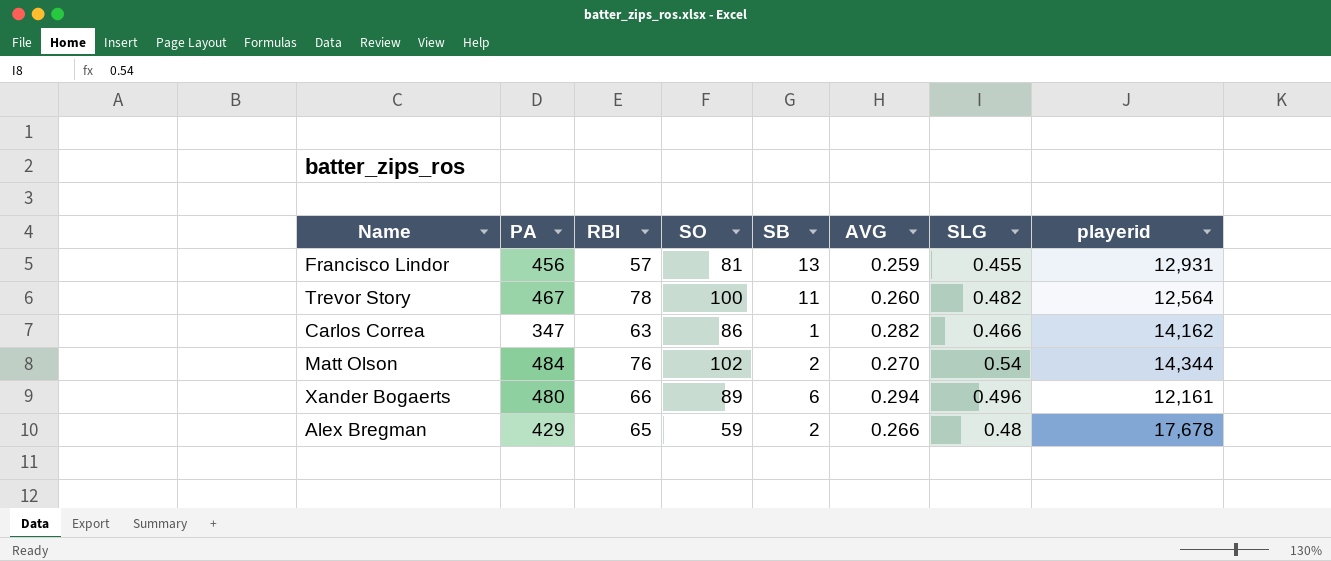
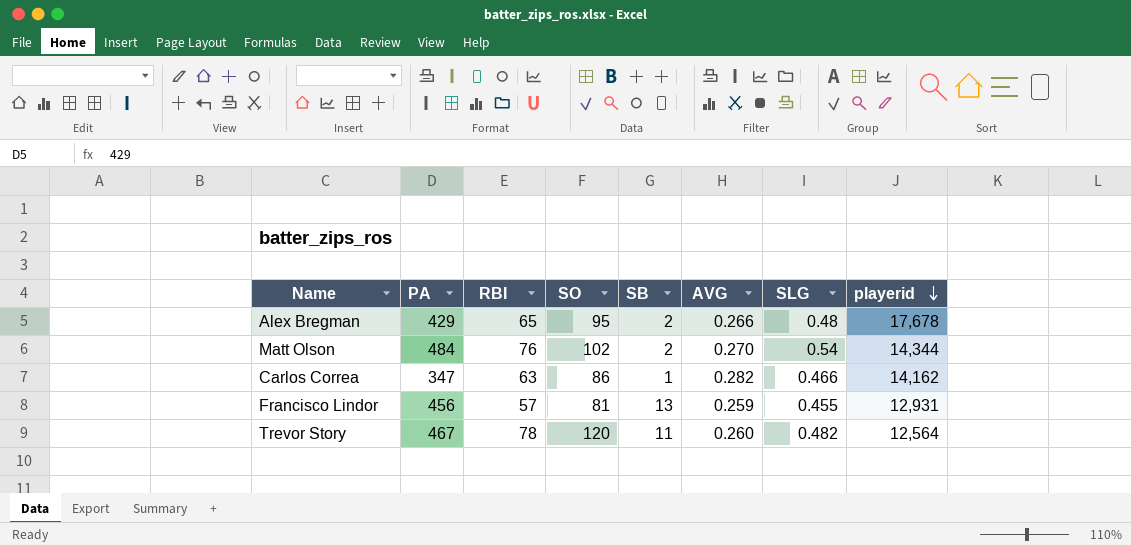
row order: none -> playerid descending
row Xander Bogaerts: 480 | 66 | 89 | 6 | 0.294 | 0.496 | 12,161 -> none
Alex Bregman | SO: 59 -> 95
Trevor Story | SO: 100 -> 120

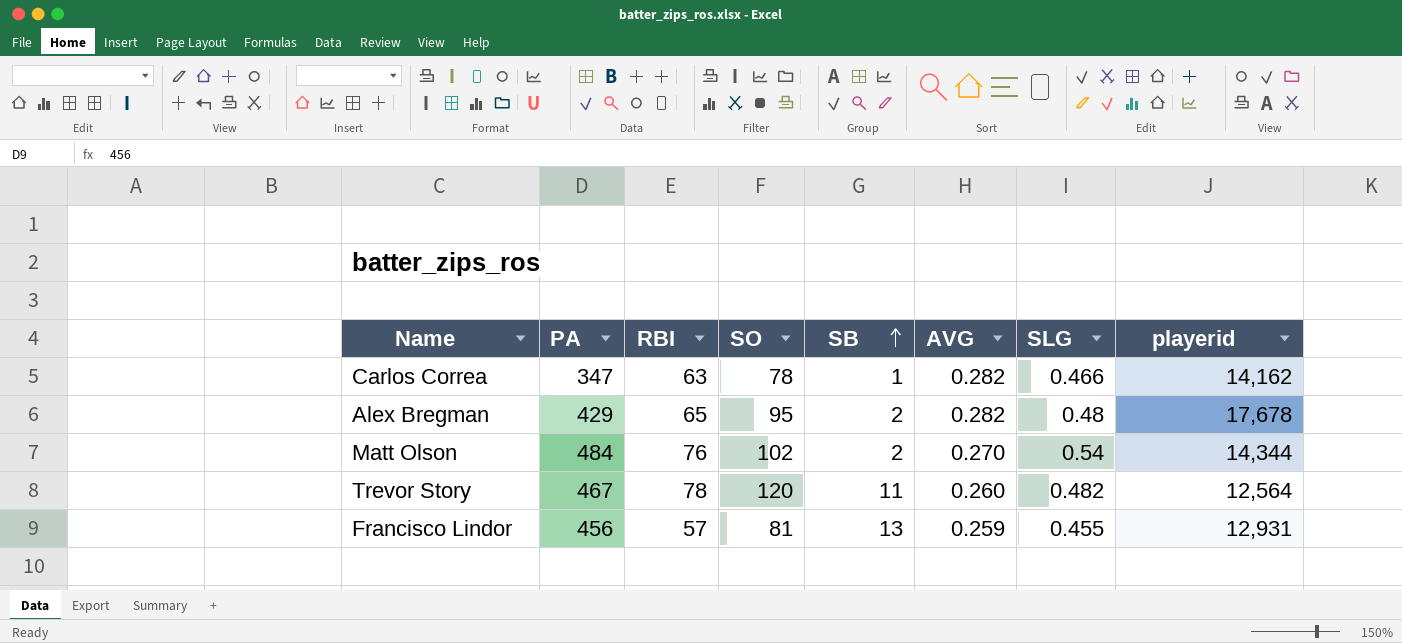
row order: playerid descending -> SB ascending
Carlos Correa | SO: 86 -> 78
Alex Bregman | AVG: 0.266 -> 0.282

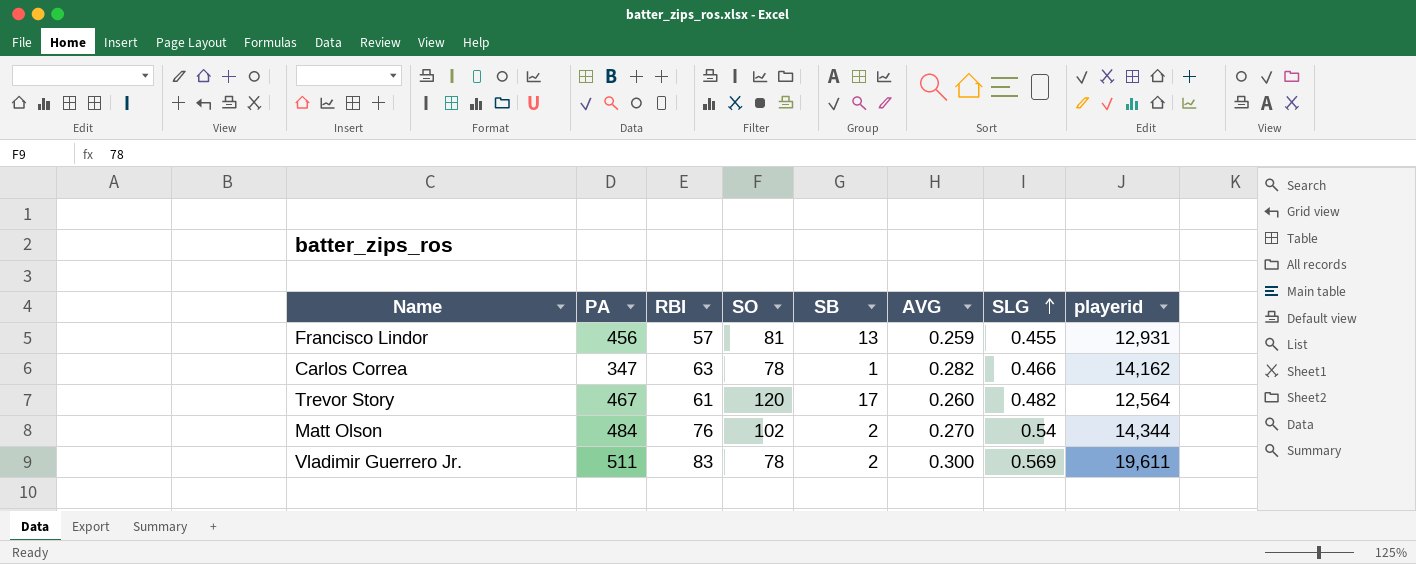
row order: SB ascending -> SLG ascending
row Alex Bregman: 429 | 65 | 95 | 2 | 0.282 | 0.48 | 17,678 -> none
Trevor Story | RBI: 78 -> 61
Trevor Story | SB: 11 -> 17
row Vladimir Guerrero Jr.: none -> 511 | 83 | 78 | 2 | 0.300 | 0.569 | 19,611

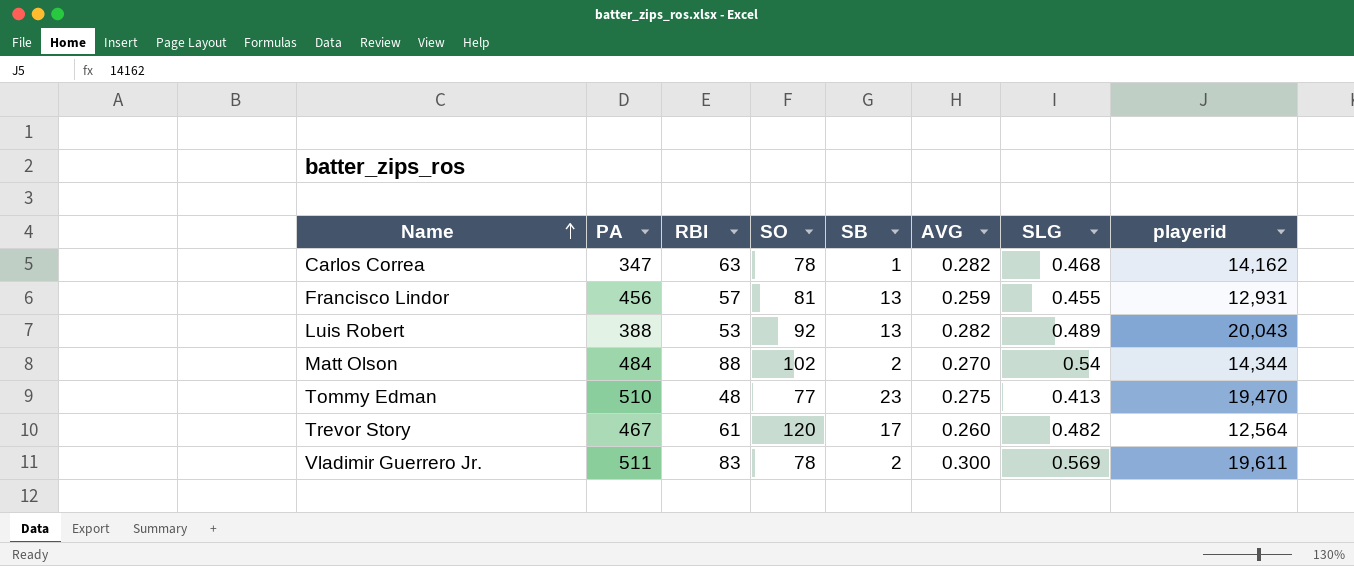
row order: SLG ascending -> Name ascending
Carlos Correa | SLG: 0.466 -> 0.468
row Luis Robert: none -> 388 | 53 | 92 | 13 | 0.282 | 0.489 | 20,043
Matt Olson | RBI: 76 -> 88
row Tommy Edman: none -> 510 | 48 | 77 | 23 | 0.275 | 0.413 | 19,470

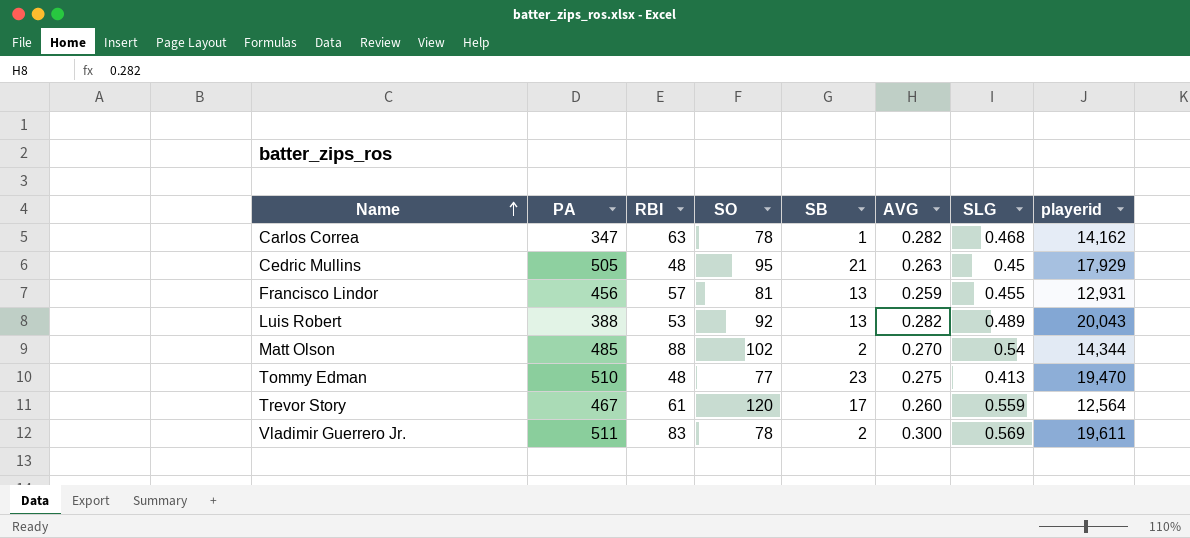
row Cedric Mullins: none -> 505 | 48 | 95 | 21 | 0.263 | 0.45 | 17,929
Matt Olson | PA: 484 -> 485
Trevor Story | SLG: 0.482 -> 0.559

